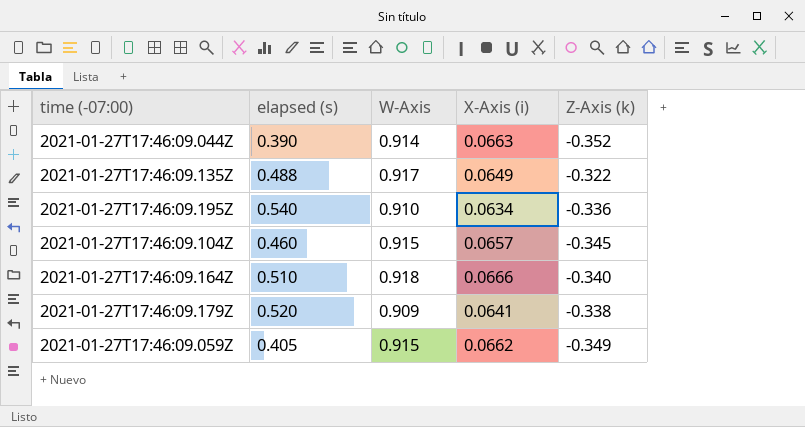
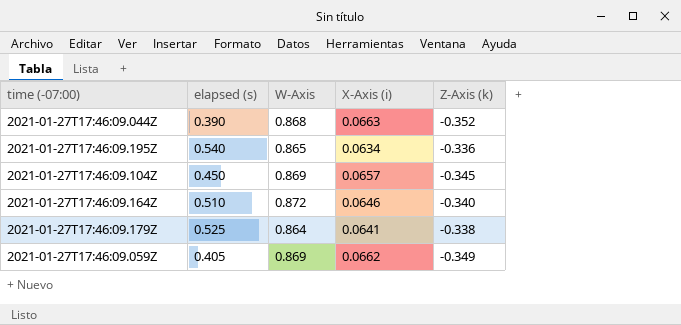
row 2021-01-27T17:46:09.135Z: 0.488 | 0.917 | 0.0649 | -0.322 -> none
2021-01-27T17:46:09.044Z | W-Axis: 0.914 -> 0.868
2021-01-27T17:46:09.195Z | W-Axis: 0.910 -> 0.865
2021-01-27T17:46:09.104Z | elapsed (s): 0.460 -> 0.450
2021-01-27T17:46:09.104Z | W-Axis: 0.915 -> 0.869
2021-01-27T17:46:09.164Z | W-Axis: 0.918 -> 0.872
2021-01-27T17:46:09.164Z | X-Axis (i): 0.0666 -> 0.0646
2021-01-27T17:46:09.179Z | elapsed (s): 0.520 -> 0.525
2021-01-27T17:46:09.179Z | W-Axis: 0.909 -> 0.864
2021-01-27T17:46:09.059Z | W-Axis: 0.915 -> 0.869

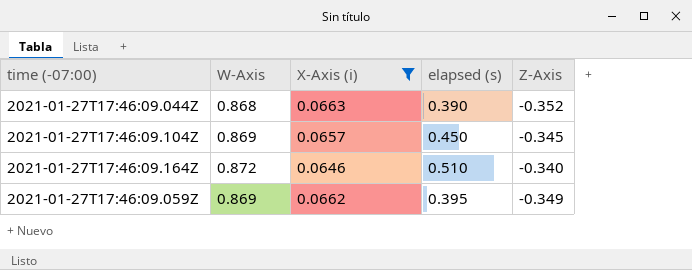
filter: none -> X-Axis (i) >= 0.0646
column elapsed (s) | position: 2 -> 4
column name: Z-Axis (k) -> Z-Axis
2021-01-27T17:46:09.059Z | elapsed (s): 0.405 -> 0.395

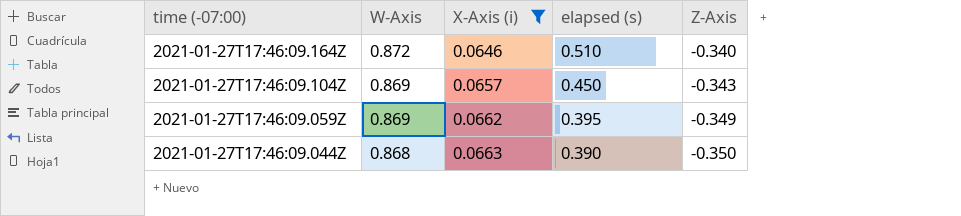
row order: none -> time (-07:00) descending
2021-01-27T17:46:09.104Z | Z-Axis: -0.345 -> -0.343
2021-01-27T17:46:09.044Z | Z-Axis: -0.352 -> -0.350

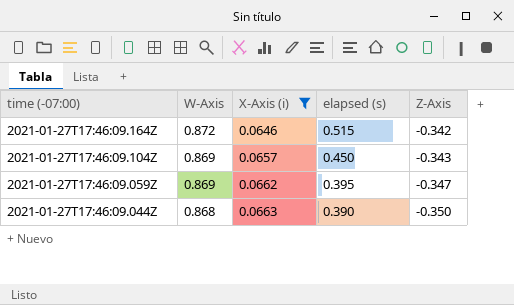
2021-01-27T17:46:09.164Z | elapsed (s): 0.510 -> 0.515
2021-01-27T17:46:09.164Z | Z-Axis: -0.340 -> -0.342
2021-01-27T17:46:09.059Z | Z-Axis: -0.349 -> -0.347

